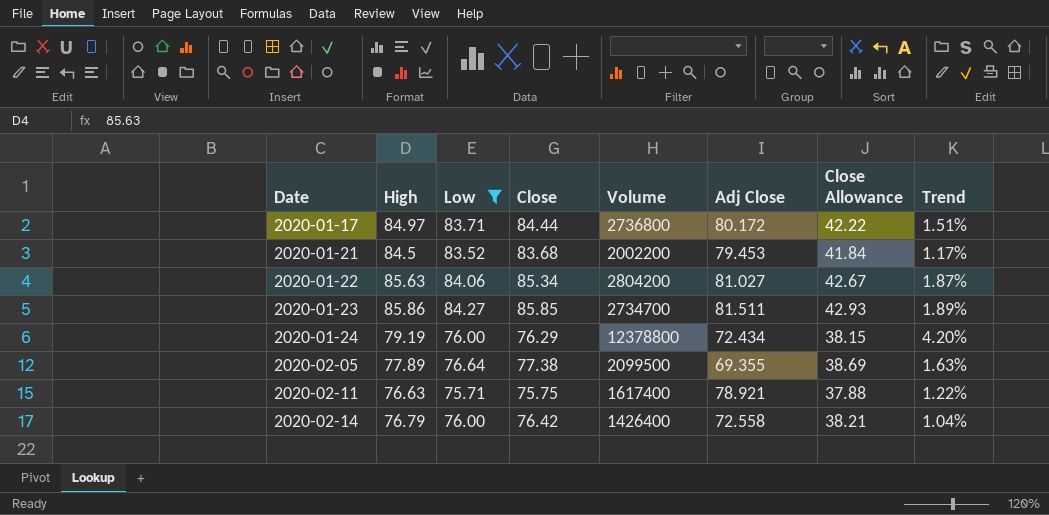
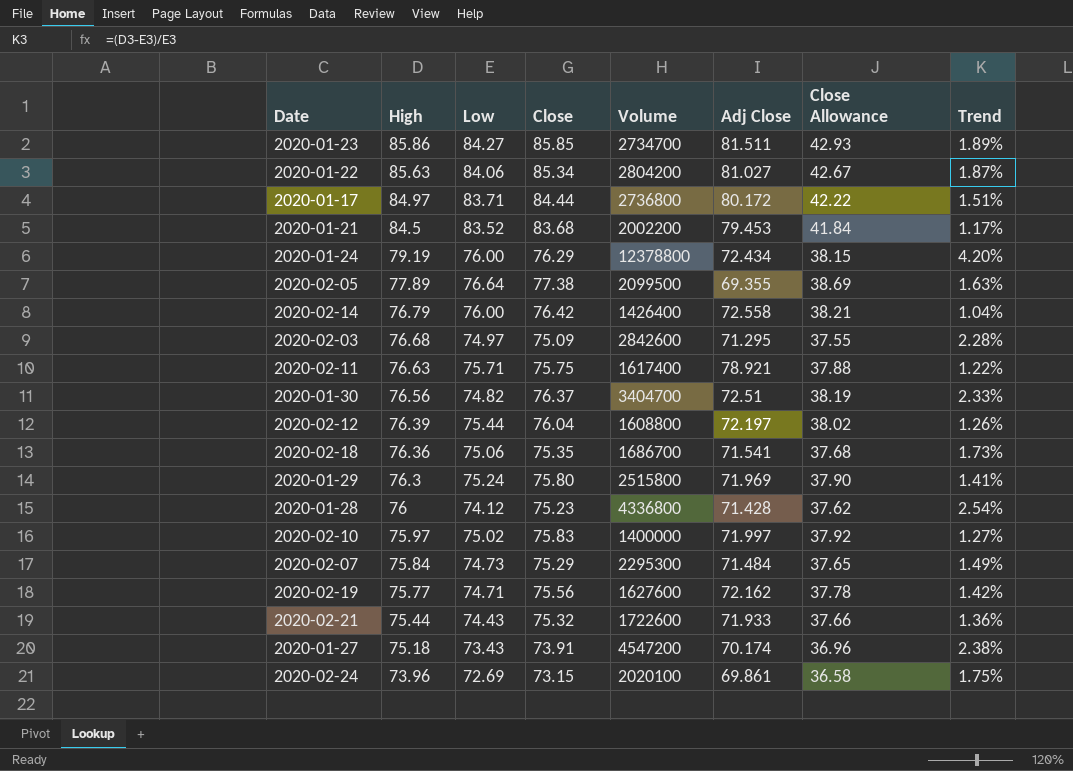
filter: Low >= 75.71 -> none
row order: Date ascending -> High descending

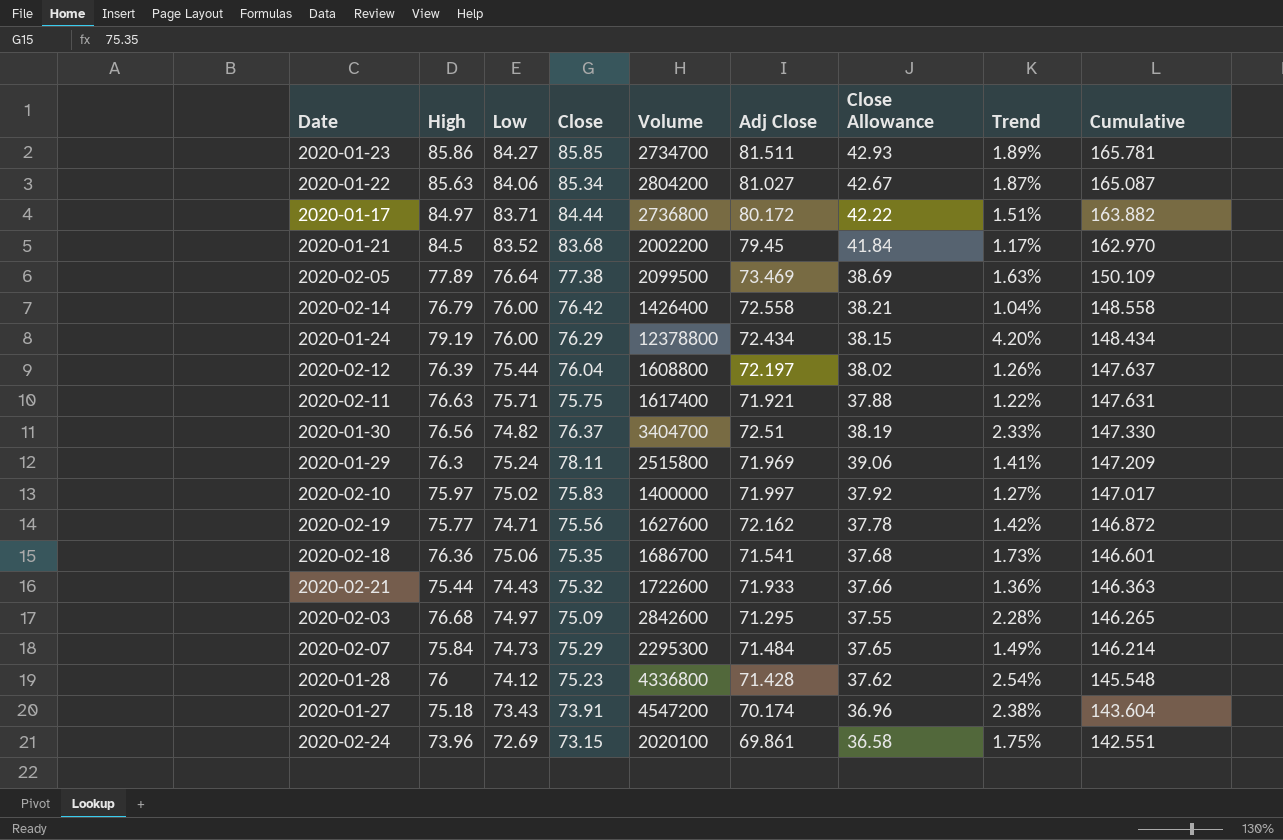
row order: High descending -> Cumulative descending
column Cumulative | formula: none -> [Low] + [Adj Close]
2020-01-21 | Adj Close: 79.453 -> 79.45
2020-02-05 | Adj Close: 69.355 -> 73.469
2020-02-11 | Adj Close: 78.921 -> 71.921
2020-01-29 | Close: 75.80 -> 78.11
2020-01-29 | Close Allowance: 37.90 -> 39.06

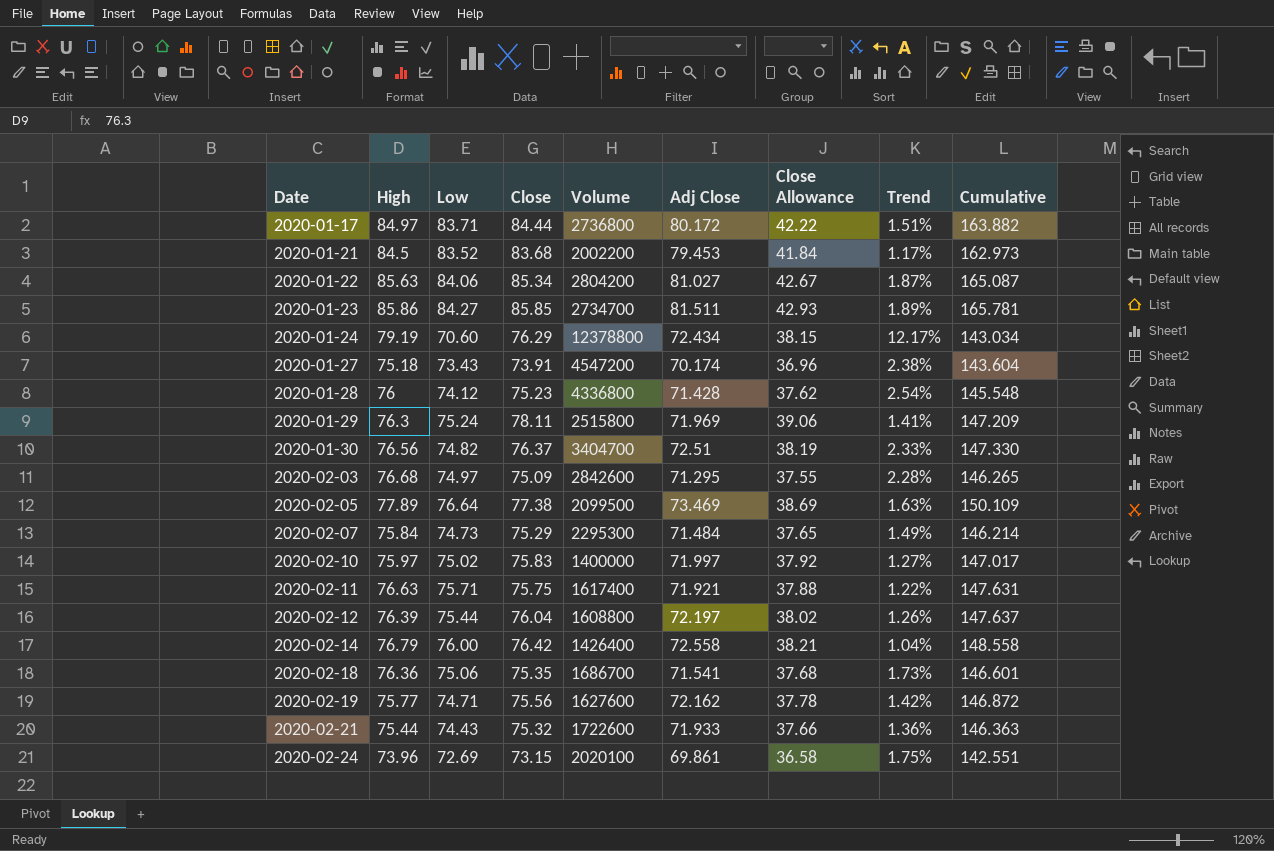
row order: Cumulative descending -> Date ascending
2020-01-21 | Adj Close: 79.45 -> 79.453
2020-01-21 | Cumulative: 162.970 -> 162.973
2020-01-24 | Low: 76.00 -> 70.60
2020-01-24 | Trend: 4.20% -> 12.17%
2020-01-24 | Cumulative: 148.434 -> 143.034

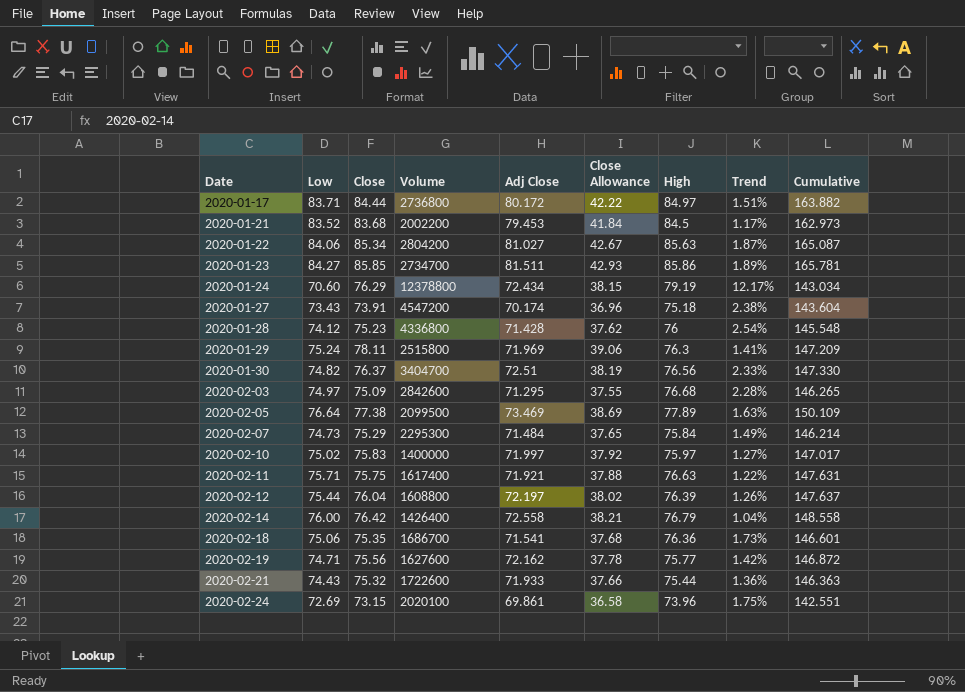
column High | position: 2 -> 7

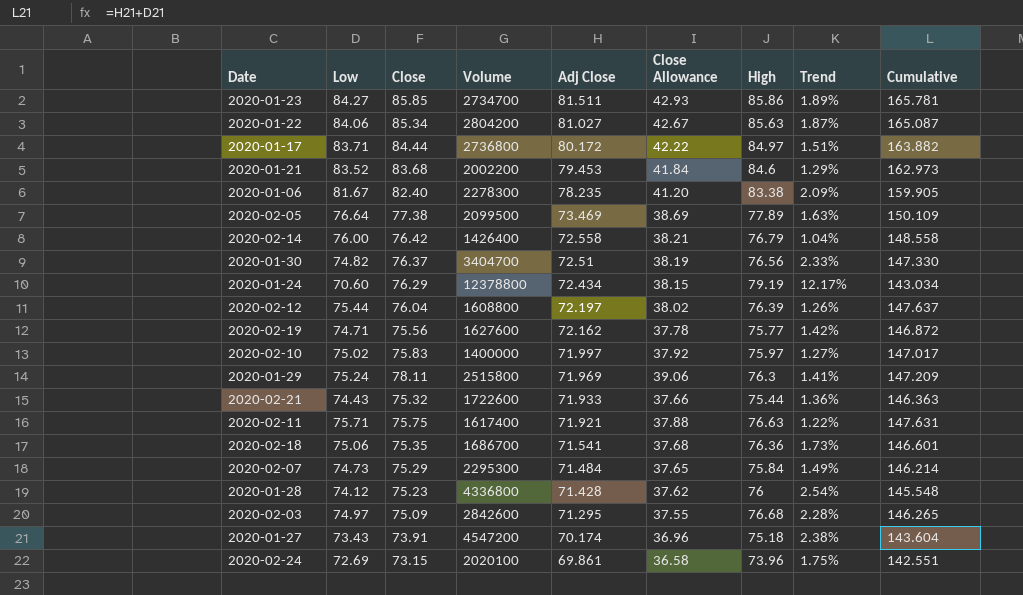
row order: Date ascending -> Adj Close descending
2020-01-21 | High: 84.5 -> 84.6
2020-01-21 | Trend: 1.17% -> 1.29%
row 2020-01-06: none -> 81.67 | 82.40 | 2278300 | 78.235 | 41.20 | 83.38 | 2.09% | 159.905

